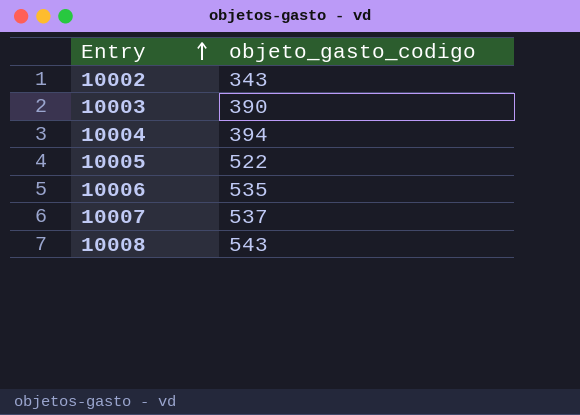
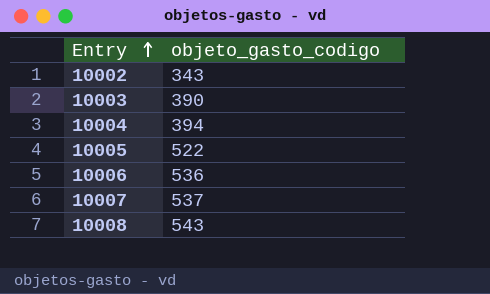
10006 | objeto_gasto_codigo: 535 -> 536

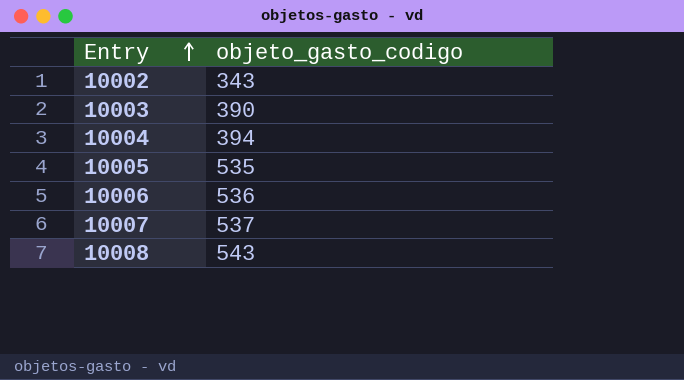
10005 | objeto_gasto_codigo: 522 -> 535

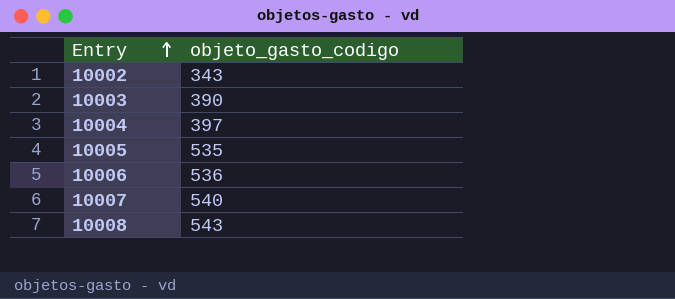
10004 | objeto_gasto_codigo: 394 -> 397
10007 | objeto_gasto_codigo: 537 -> 540

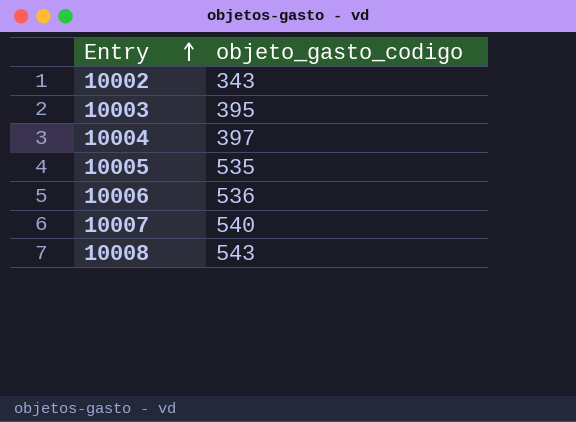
10003 | objeto_gasto_codigo: 390 -> 395

